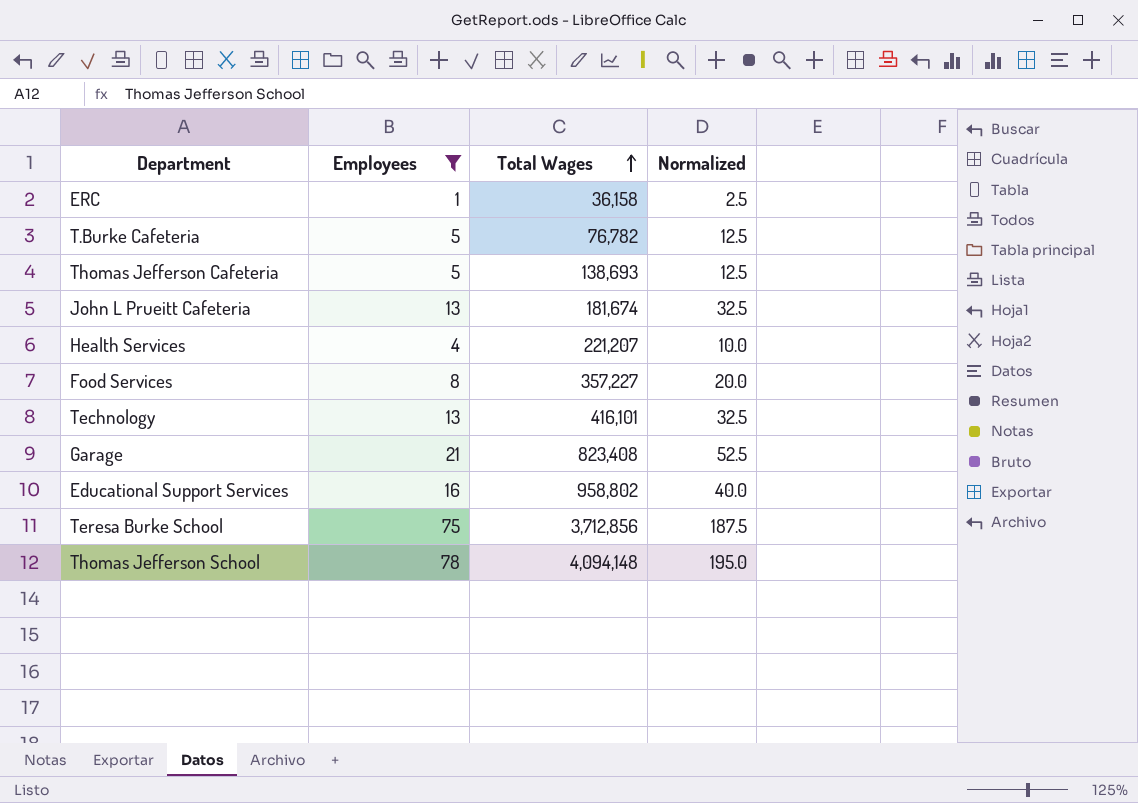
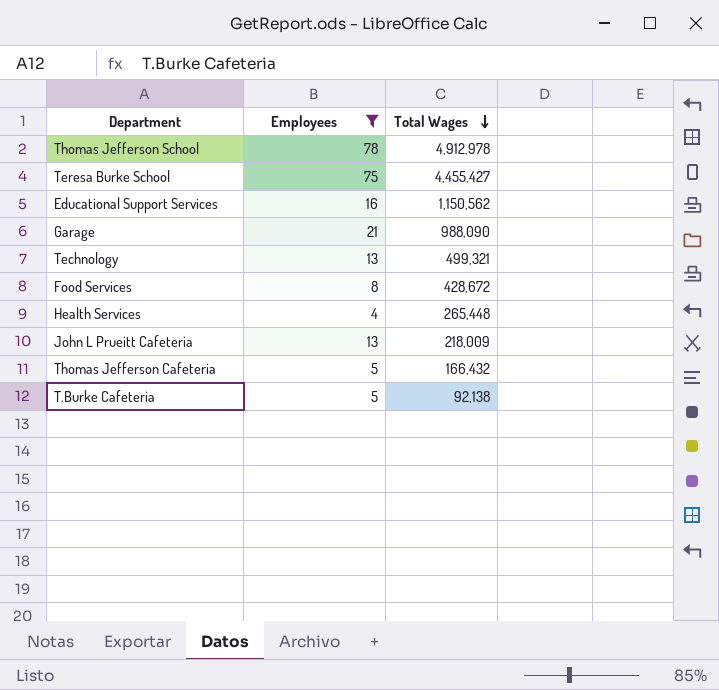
row order: Total Wages ascending -> Total Wages descending
column Normalized | formula: [Employees] * 2.5 -> none
row ERC: 1 | 36,158 | 2.5 -> none
Thomas Jefferson School | Total Wages: 4,094,148 -> 4,912,978
Teresa Burke School | Total Wages: 3,712,856 -> 4,455,427
Educational Support Services | Total Wages: 958,802 -> 1,150,562
Garage | Total Wages: 823,408 -> 988,090
Technology | Total Wages: 416,101 -> 499,321
Food Services | Total Wages: 357,227 -> 428,672
Health Services | Total Wages: 221,207 -> 265,448
John L Prueitt Cafeteria | Total Wages: 181,674 -> 218,009
Thomas Jefferson Cafeteria | Total Wages: 138,693 -> 166,432
T.Burke Cafeteria | Total Wages: 76,782 -> 92,138

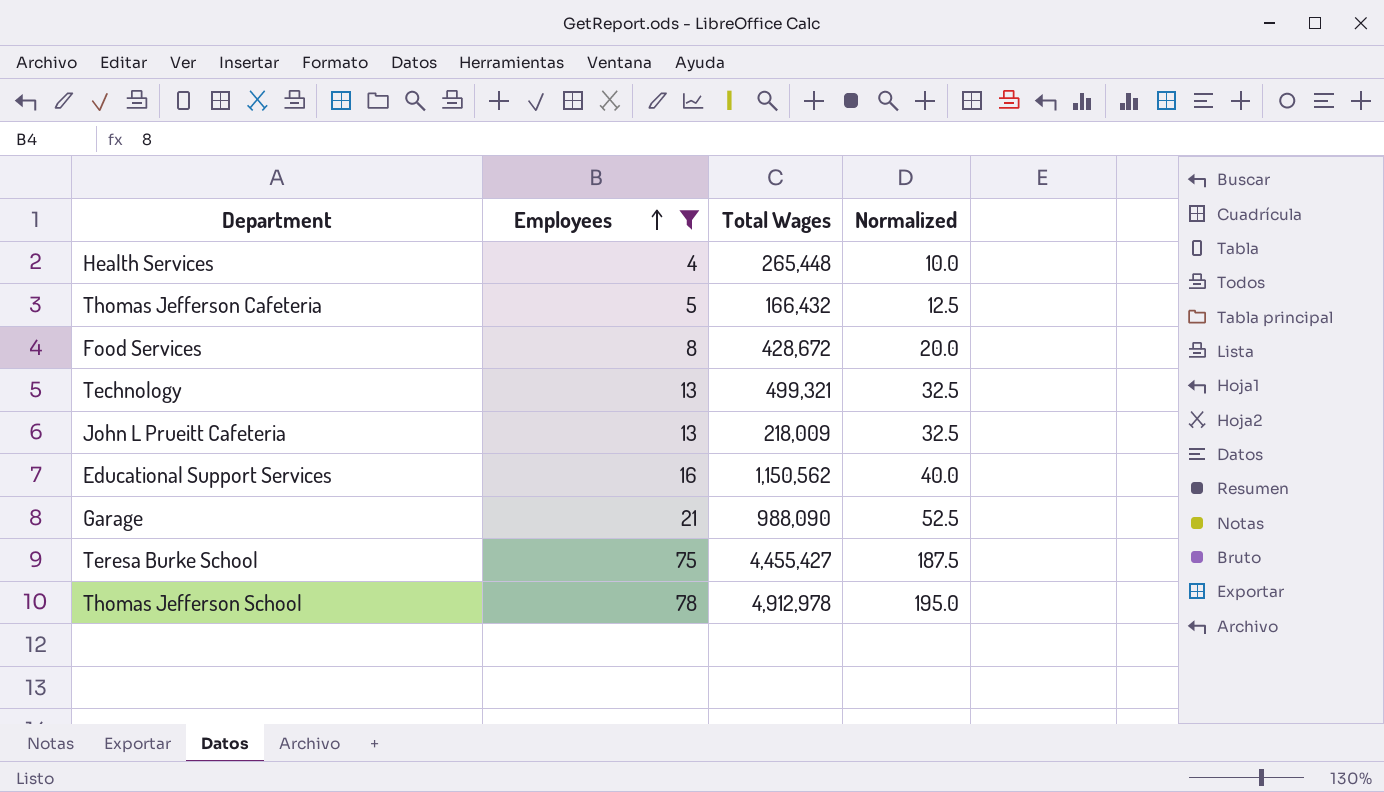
row order: Total Wages descending -> Employees ascending
column Normalized | formula: none -> [Employees] * 2.5
row T.Burke Cafeteria: 5 | 92,138 -> none

